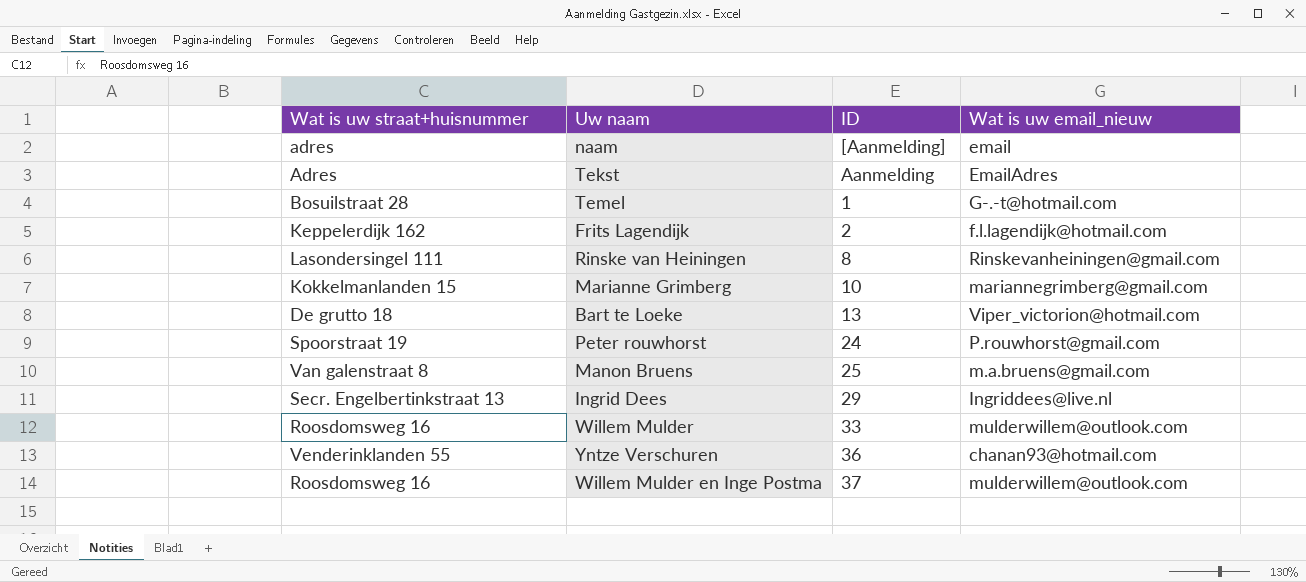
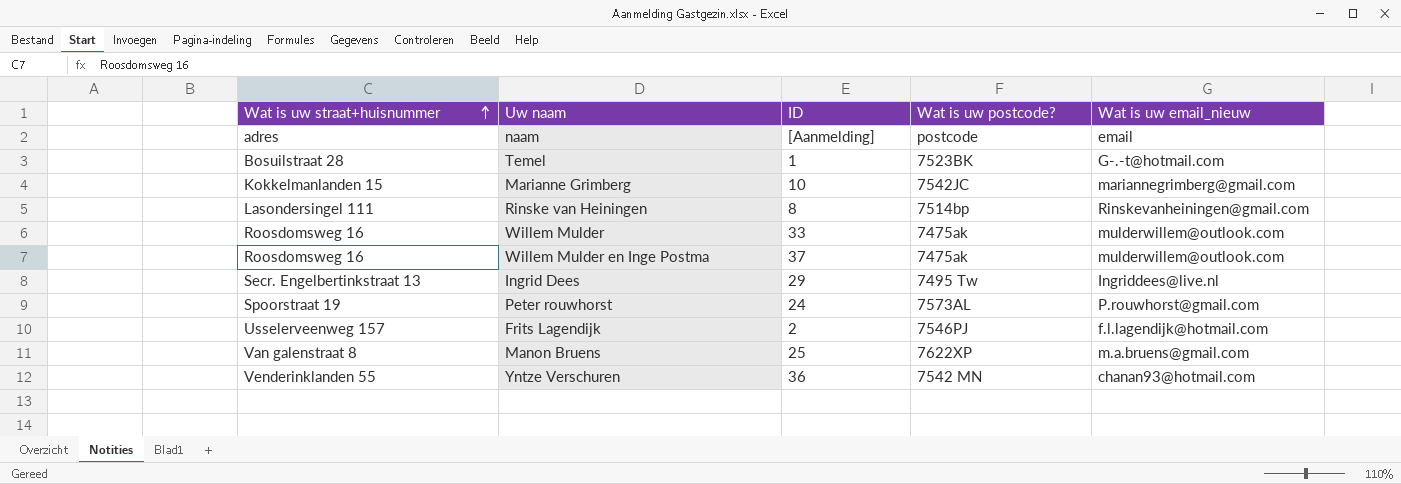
row order: none -> Wat is uw straat+huisnummer ascending
column Wat is uw postcode? | position: none -> 4
row Tekst: Adres | Aanmelding | EmailAdres -> none
row Bart te Loeke: De grutto 18 | 13 | Viper_victorion@hotmail.com -> none
Frits Lagendijk | Wat is uw straat+huisnummer: Keppelerdijk 162 -> Usselerveenweg 157

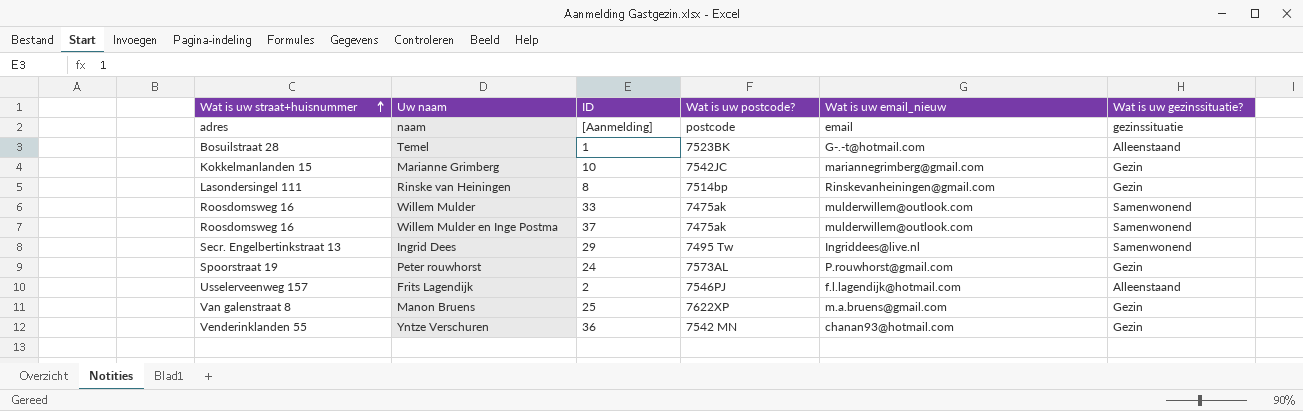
column Wat is uw gezinssituatie? | position: none -> 6

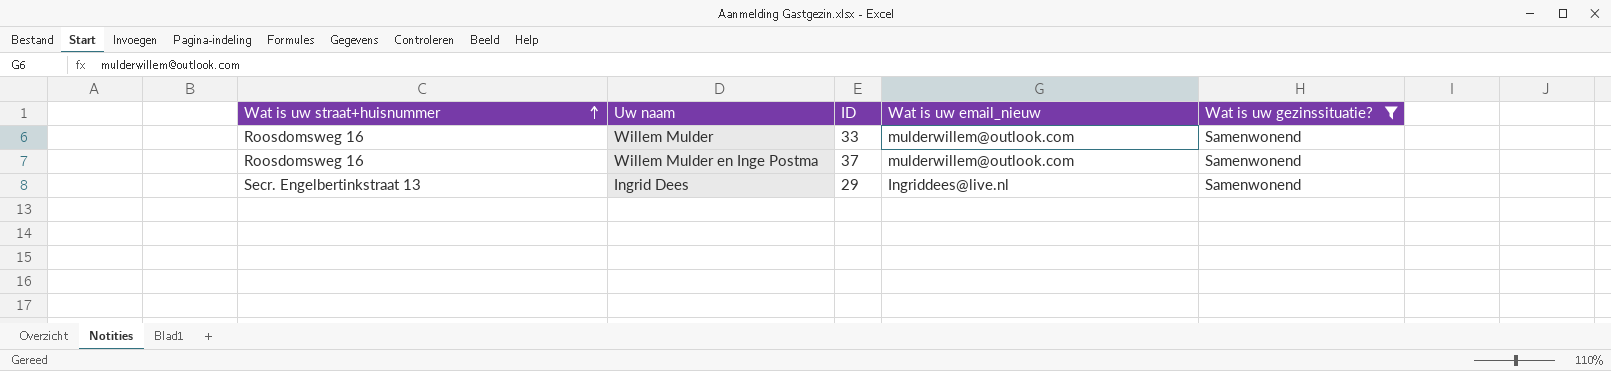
filter: none -> Wat is uw gezinssituatie? = Samenwonend
column Wat is uw postcode? | position: 4 -> none

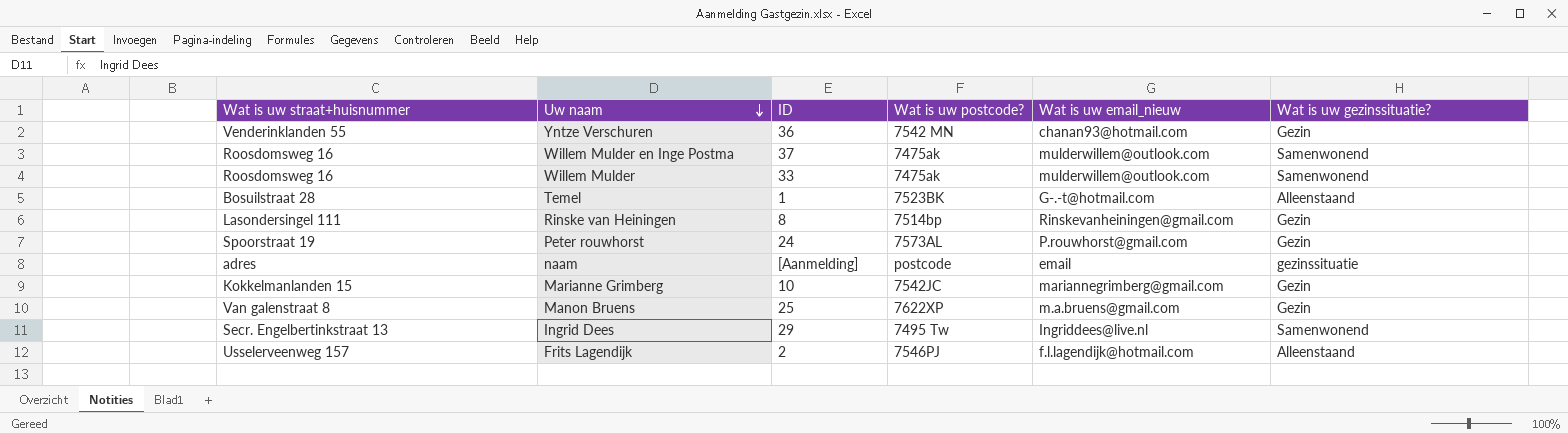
filter: Wat is uw gezinssituatie? = Samenwonend -> none
row order: Wat is uw straat+huisnummer ascending -> Uw naam descending
column Wat is uw postcode? | position: none -> 4

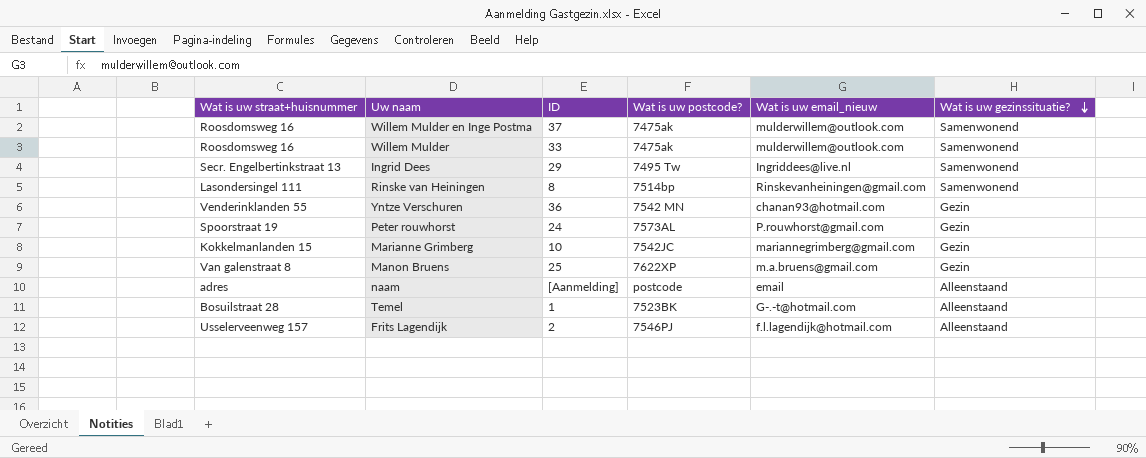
row order: Uw naam descending -> Wat is uw gezinssituatie? descending
Rinske van Heiningen | Wat is uw gezinssituatie?: Gezin -> Samenwonend
naam | Wat is uw gezinssituatie?: gezinssituatie -> Alleenstaand

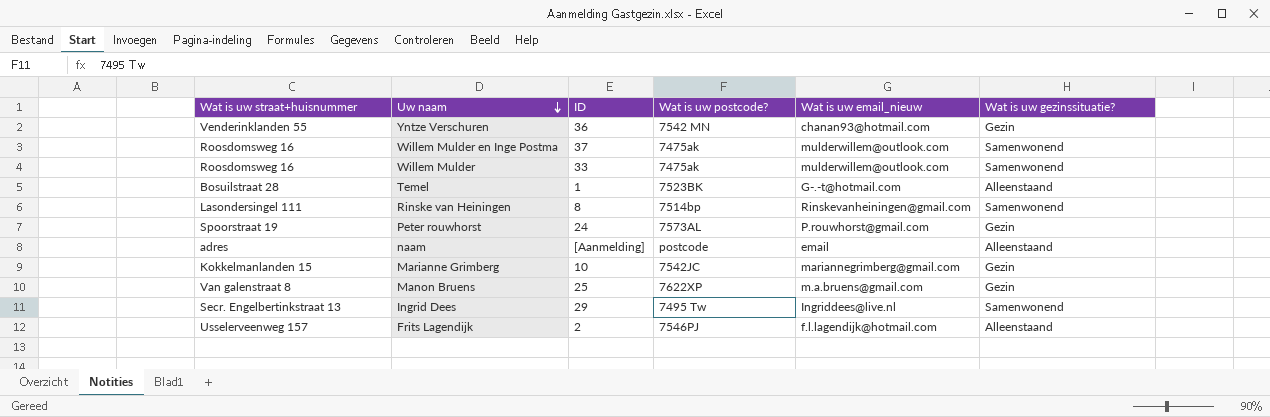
row order: Wat is uw gezinssituatie? descending -> Uw naam descending

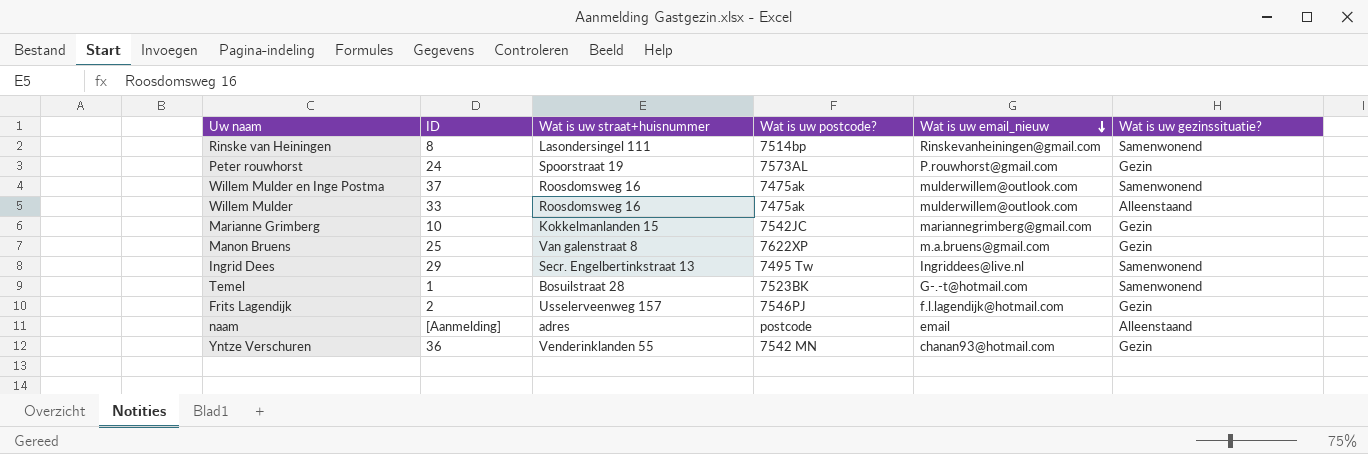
row order: Uw naam descending -> Wat is uw email_nieuw descending
column Wat is uw straat+huisnummer | position: 1 -> 3
Willem Mulder | Wat is uw gezinssituatie?: Samenwonend -> Alleenstaand
Temel | Wat is uw gezinssituatie?: Alleenstaand -> Samenwonend
Frits Lagendijk | Wat is uw gezinssituatie?: Alleenstaand -> Gezin

